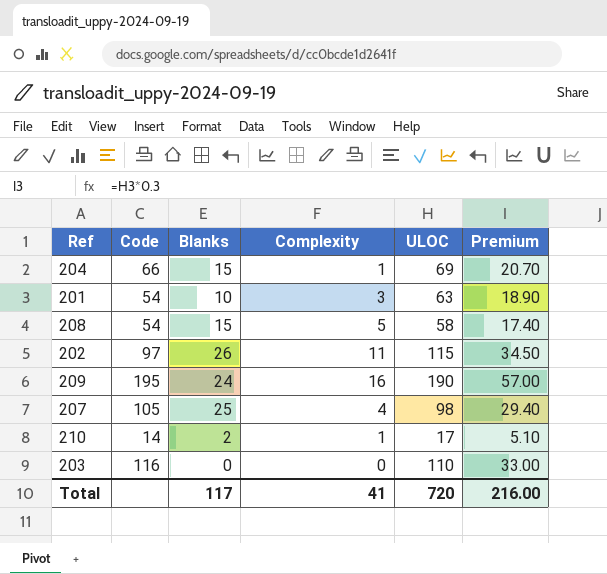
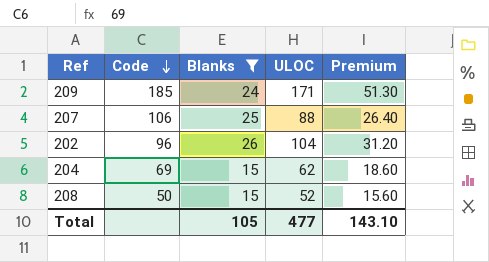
filter: none -> Blanks >= 15
row order: none -> Code descending
column Complexity | position: 4 -> none
209 | Code: 195 -> 185
209 | ULOC: 190 -> 171
209 | Premium: 57.00 -> 51.30
207 | Code: 105 -> 106
207 | ULOC: 98 -> 88
207 | Premium: 29.40 -> 26.40
202 | Code: 97 -> 96
202 | ULOC: 115 -> 104
202 | Premium: 34.50 -> 31.20
204 | Code: 66 -> 69
204 | ULOC: 69 -> 62
204 | Premium: 20.70 -> 18.60
208 | Code: 54 -> 50
208 | ULOC: 58 -> 52
208 | Premium: 17.40 -> 15.60
Total | Blanks: 117 -> 105
Total | ULOC: 720 -> 477
Total | Premium: 216.00 -> 143.10

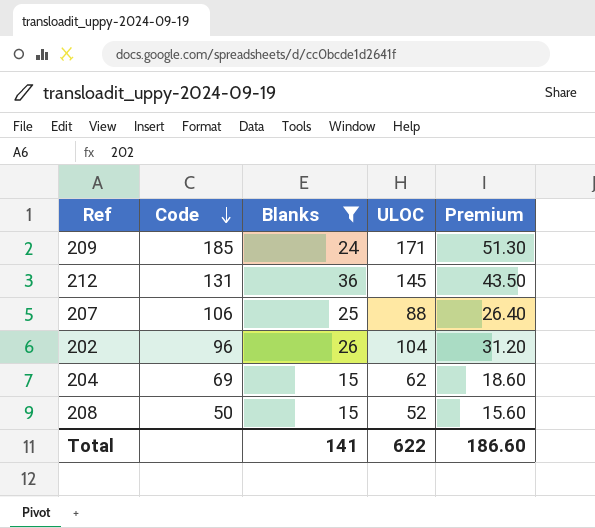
row 212: none -> 131 | 36 | 145 | 43.50
Total | Blanks: 105 -> 141
Total | ULOC: 477 -> 622
Total | Premium: 143.10 -> 186.60

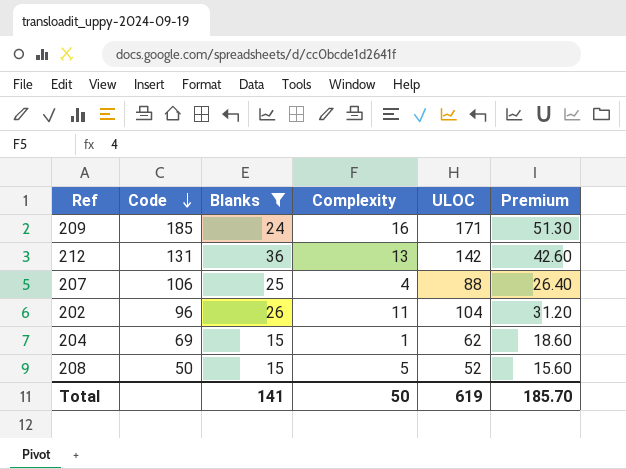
column Complexity | position: none -> 4
212 | ULOC: 145 -> 142
212 | Premium: 43.50 -> 42.60
Total | ULOC: 622 -> 619
Total | Premium: 186.60 -> 185.70

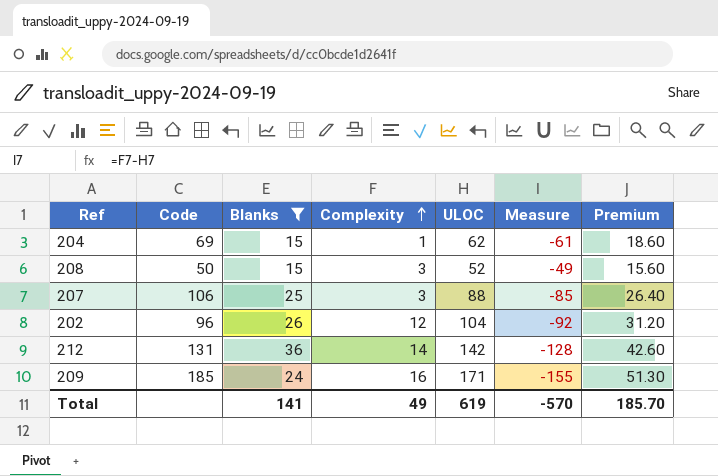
row order: Code descending -> Complexity ascending
column Measure | formula: none -> [Complexity] - [ULOC]
208 | Complexity: 5 -> 3
207 | Complexity: 4 -> 3
202 | Complexity: 11 -> 12
212 | Complexity: 13 -> 14
Total | Complexity: 50 -> 49

